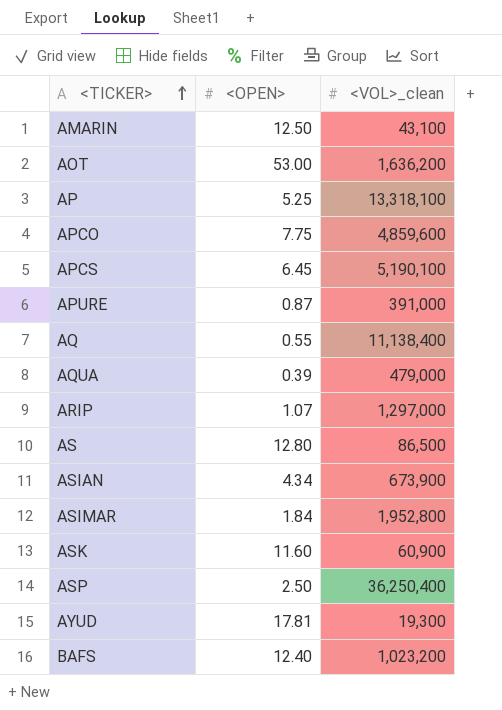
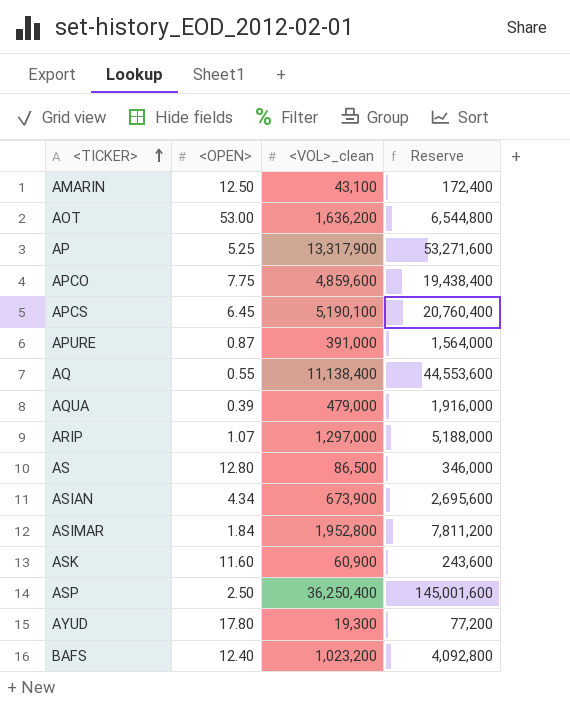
column Reserve | formula: none -> [<VOL>_clean] * 4
AP | <VOL>_clean: 13,318,100 -> 13,317,900
AYUD | <OPEN>: 17.81 -> 17.80

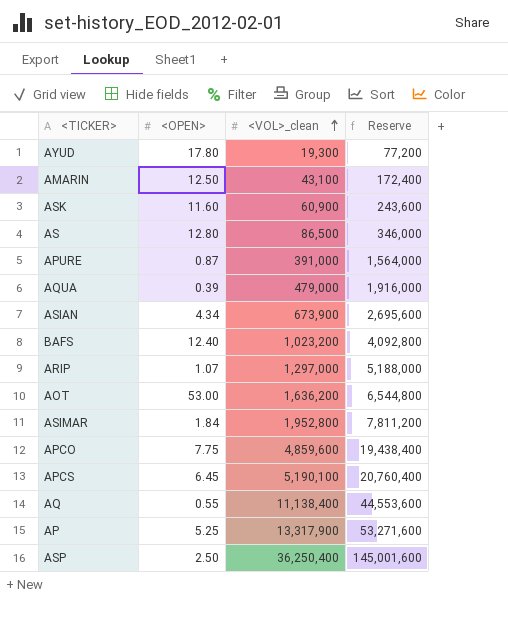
row order: <TICKER> ascending -> <VOL>_clean ascending

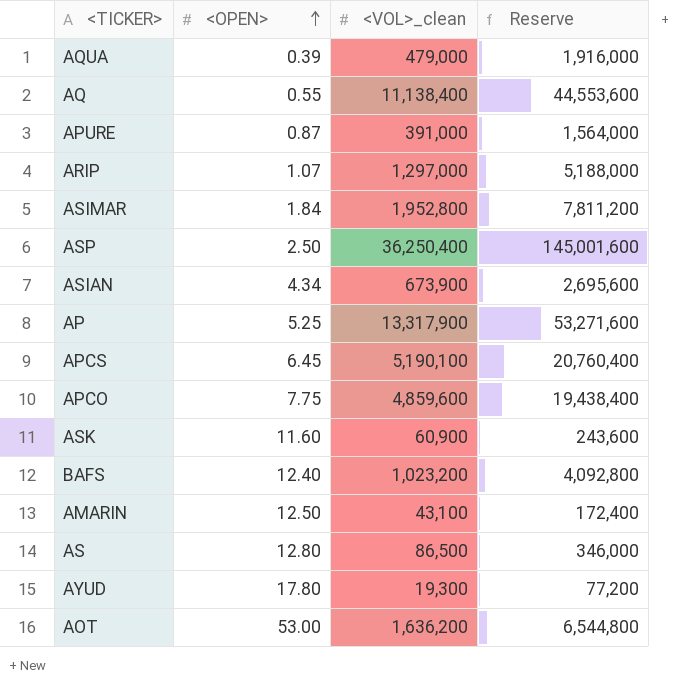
row order: <VOL>_clean ascending -> <OPEN> ascending

